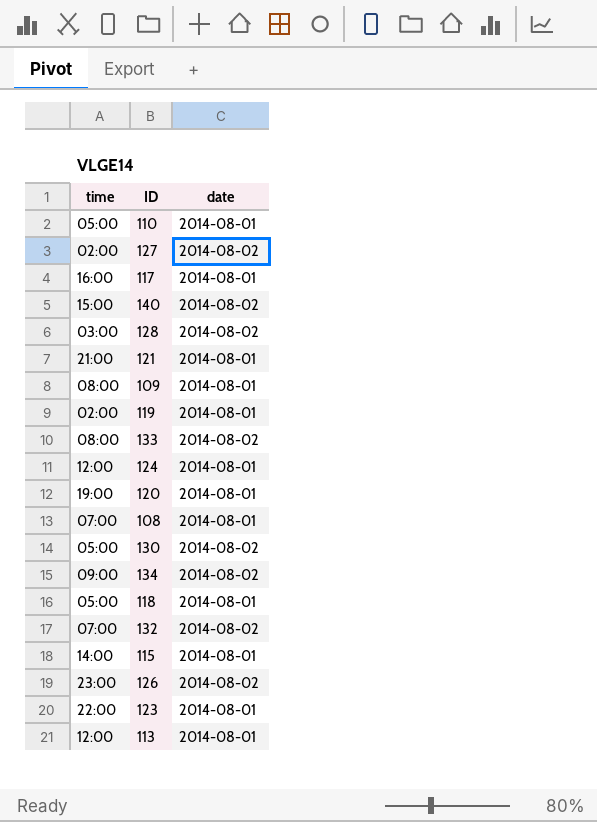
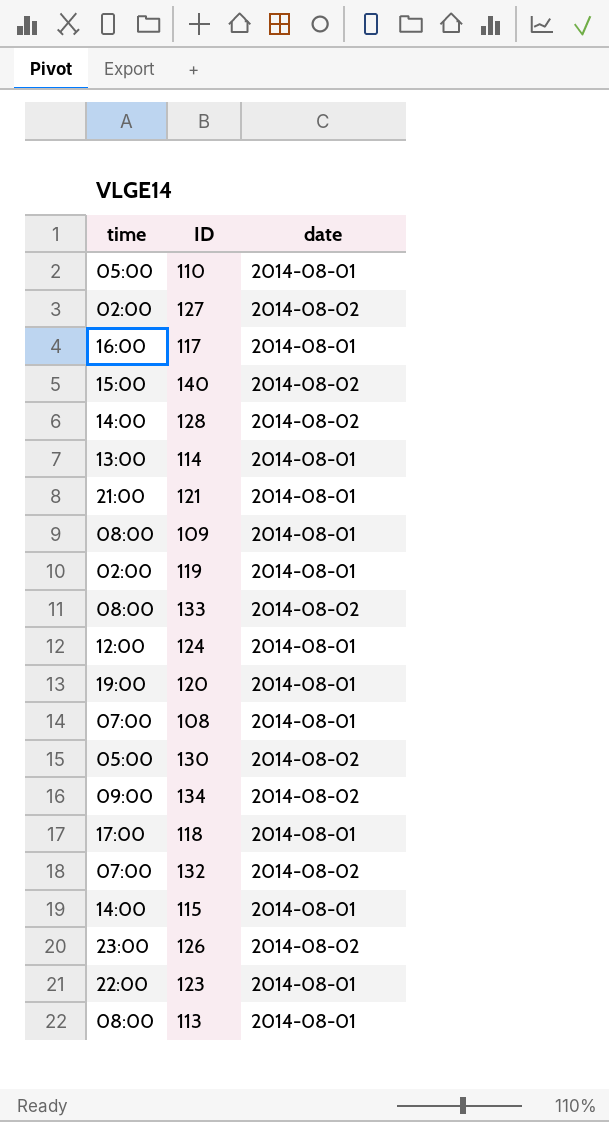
128 | time: 03:00 -> 14:00
row 114: none -> 13:00 | 2014-08-01
118 | time: 05:00 -> 17:00
113 | time: 12:00 -> 08:00

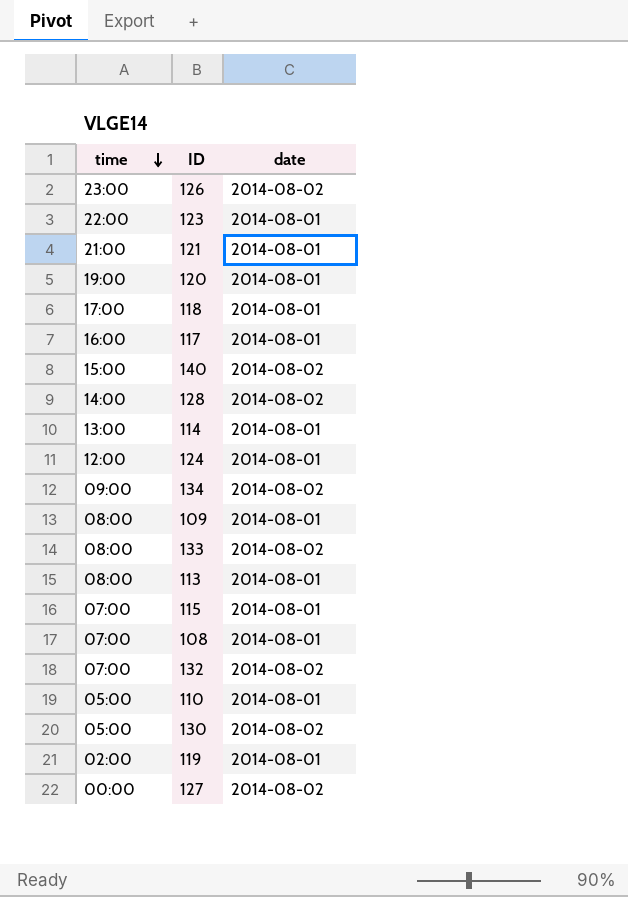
row order: none -> time descending
115 | time: 14:00 -> 07:00
127 | time: 02:00 -> 00:00

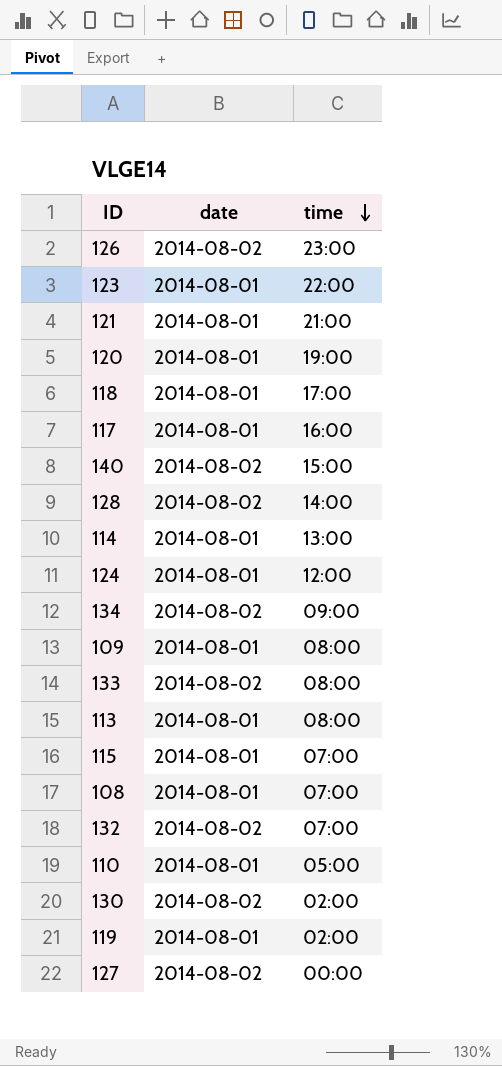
column time | position: 1 -> 3
130 | time: 05:00 -> 02:00

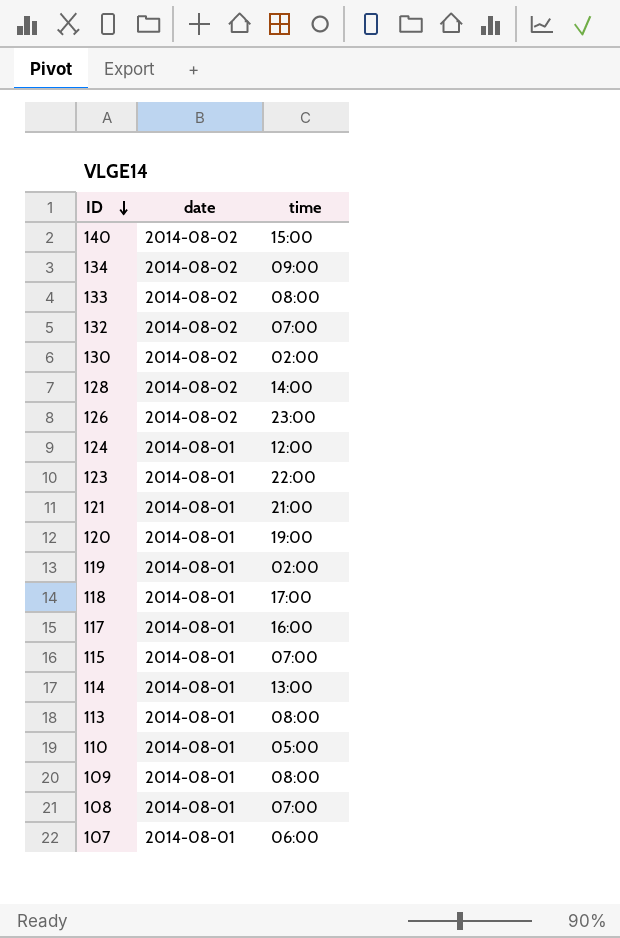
row order: time descending -> ID descending
row 127: 2014-08-02 | 00:00 -> none
row 107: none -> 2014-08-01 | 06:00

